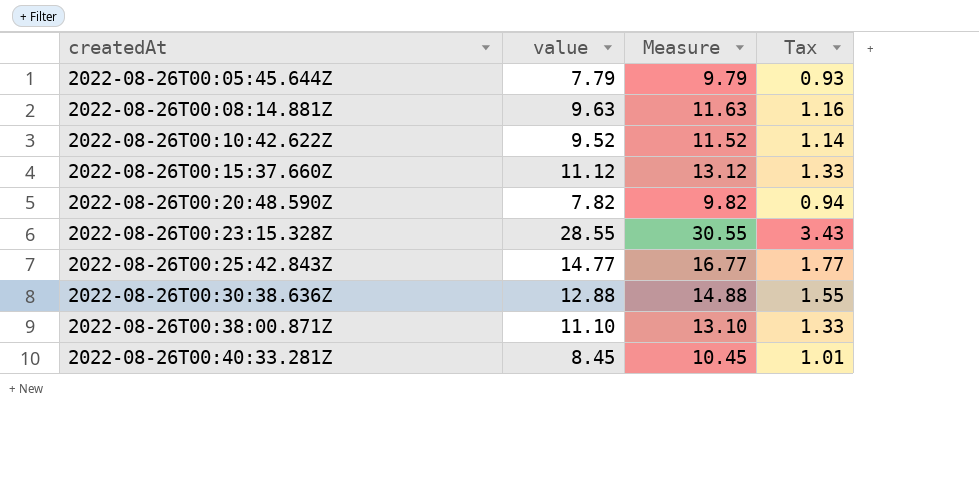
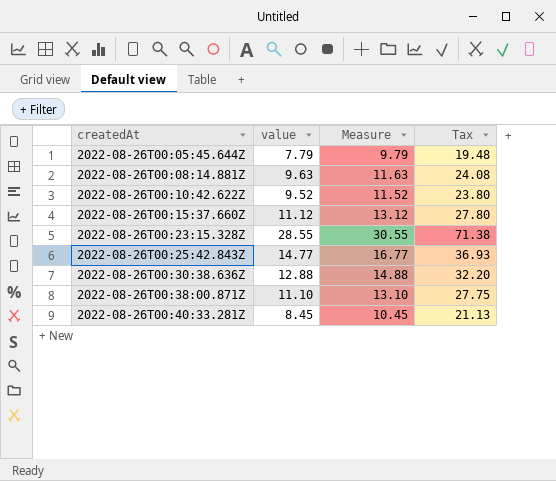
column Tax | formula: [value] * 0.12 -> [value] * 2.5
row 2022-08-26T00:20:48.590Z: 7.82 | 9.82 | 0.94 -> none

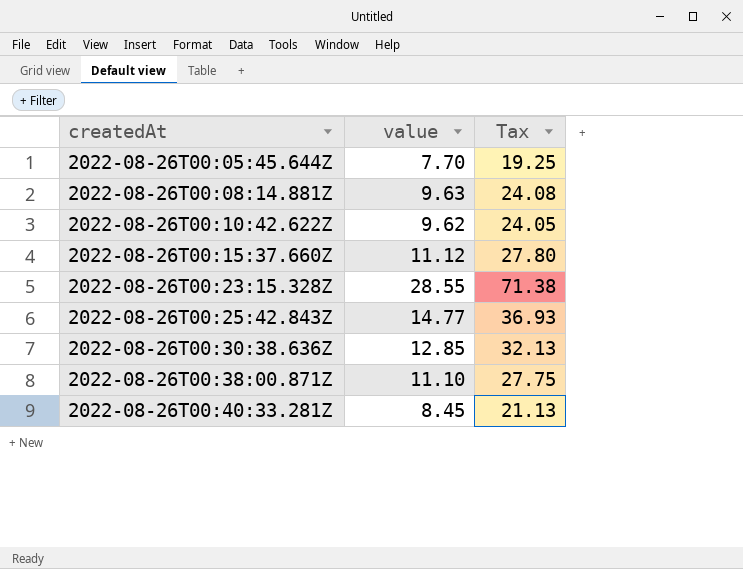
column Measure | formula: [value] + 2 -> none
2022-08-26T00:05:45.644Z | value: 7.79 -> 7.70
2022-08-26T00:05:45.644Z | Tax: 19.48 -> 19.25
2022-08-26T00:10:42.622Z | value: 9.52 -> 9.62
2022-08-26T00:10:42.622Z | Tax: 23.80 -> 24.05
2022-08-26T00:30:38.636Z | value: 12.88 -> 12.85
2022-08-26T00:30:38.636Z | Tax: 32.20 -> 32.13

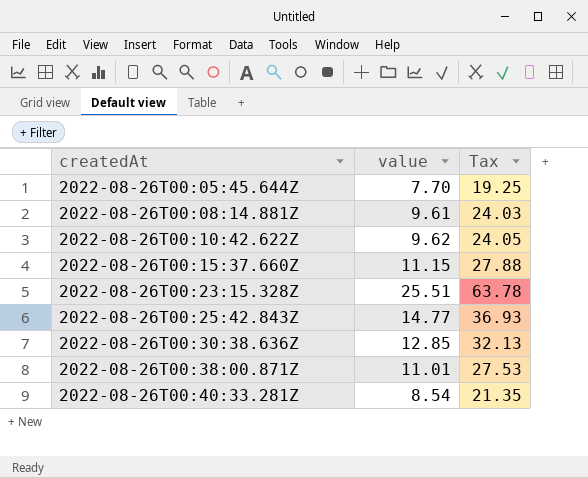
2022-08-26T00:08:14.881Z | value: 9.63 -> 9.61
2022-08-26T00:08:14.881Z | Tax: 24.08 -> 24.03
2022-08-26T00:15:37.660Z | value: 11.12 -> 11.15
2022-08-26T00:15:37.660Z | Tax: 27.80 -> 27.88
2022-08-26T00:23:15.328Z | value: 28.55 -> 25.51
2022-08-26T00:23:15.328Z | Tax: 71.38 -> 63.78
2022-08-26T00:38:00.871Z | value: 11.10 -> 11.01
2022-08-26T00:38:00.871Z | Tax: 27.75 -> 27.53
2022-08-26T00:40:33.281Z | value: 8.45 -> 8.54
2022-08-26T00:40:33.281Z | Tax: 21.13 -> 21.35

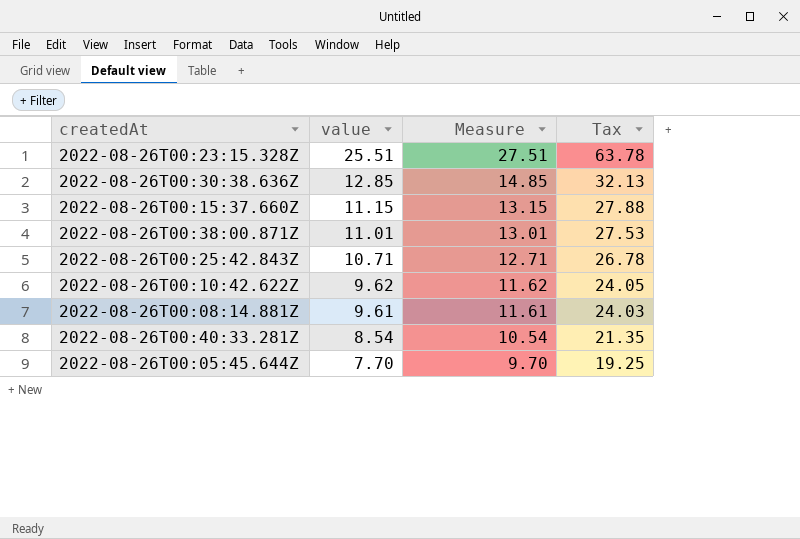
row order: createdAt ascending -> value descending
column Measure | formula: none -> [value] + 2
2022-08-26T00:25:42.843Z | value: 14.77 -> 10.71
2022-08-26T00:25:42.843Z | Tax: 36.93 -> 26.78

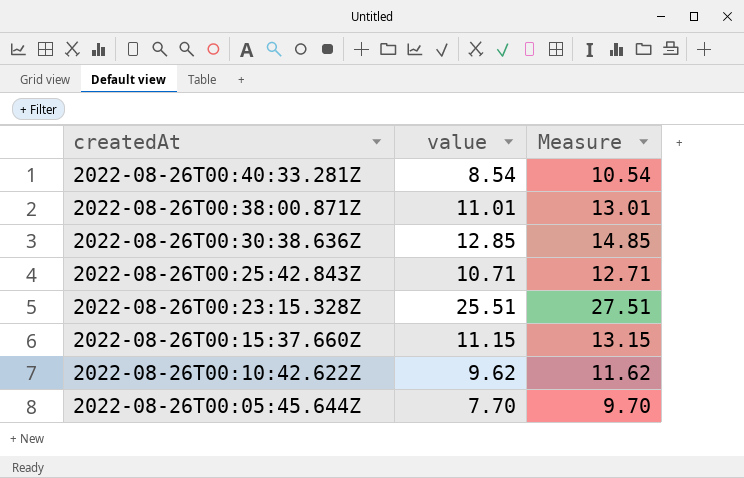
row order: value descending -> createdAt descending
column Tax | formula: [value] * 2.5 -> none
row 2022-08-26T00:08:14.881Z: 9.61 | 11.61 | 24.03 -> none

